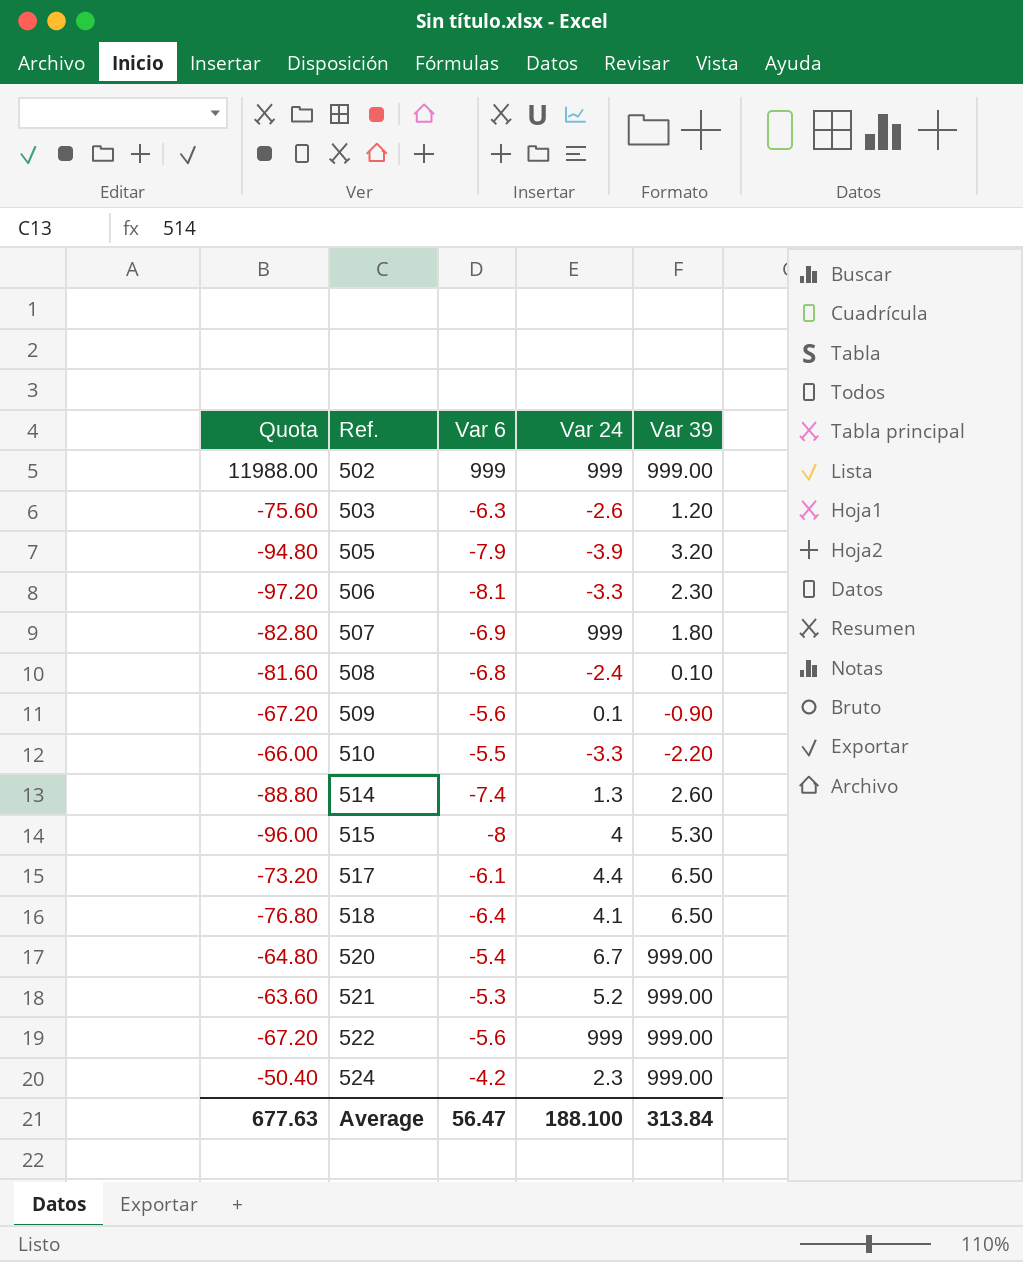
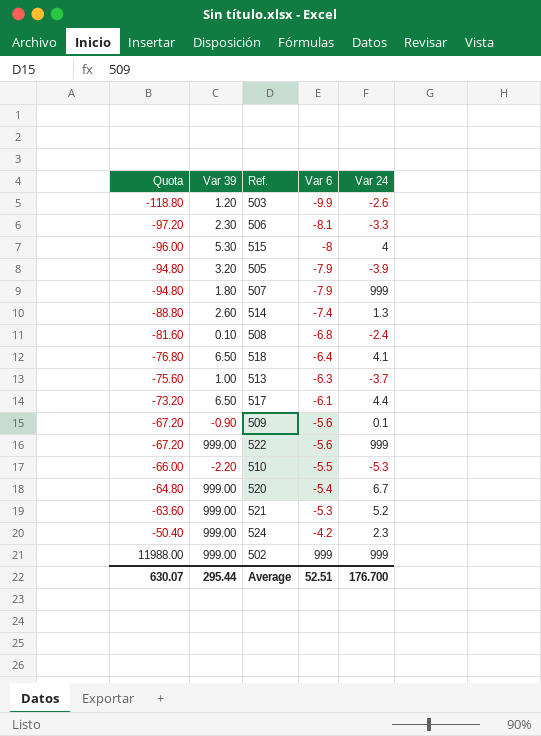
row order: Ref. ascending -> Quota ascending
column Var 39 | position: 5 -> 2
503 | Quota: -75.60 -> -118.80
503 | Var 6: -6.3 -> -9.9
507 | Quota: -82.80 -> -94.80
507 | Var 6: -6.9 -> -7.9
row 513: none -> -75.60 | 1.00 | -6.3 | -3.7
510 | Var 24: -3.3 -> -5.3
Average | Quota: 677.63 -> 630.07
Average | Var 39: 313.84 -> 295.44
Average | Var 6: 56.47 -> 52.51
Average | Var 24: 188.100 -> 176.700

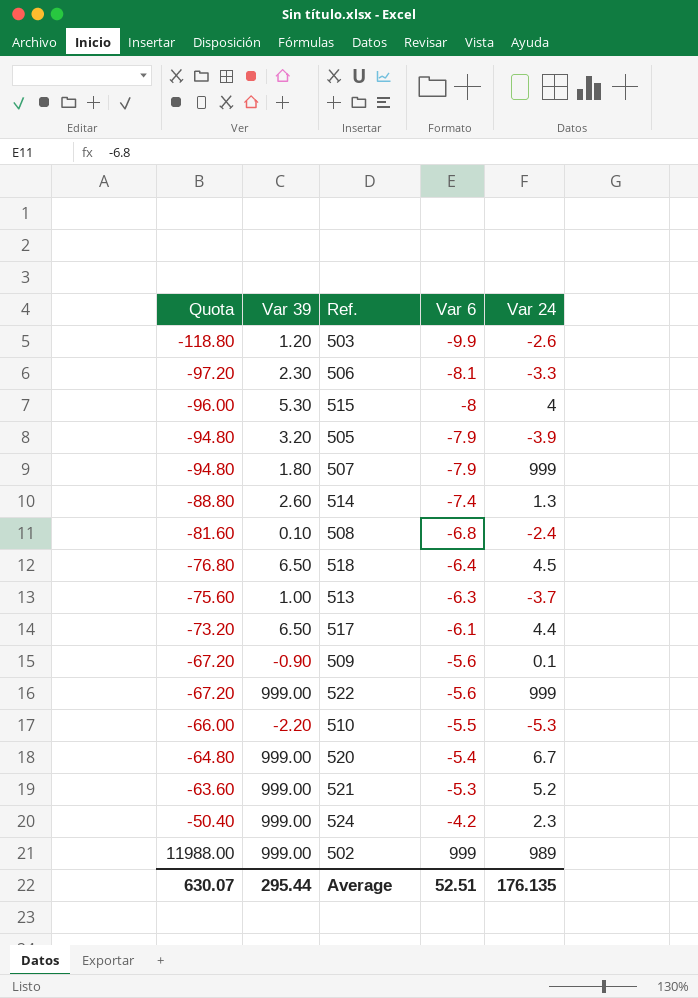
518 | Var 24: 4.1 -> 4.5
502 | Var 24: 999 -> 989
Average | Var 24: 176.700 -> 176.135

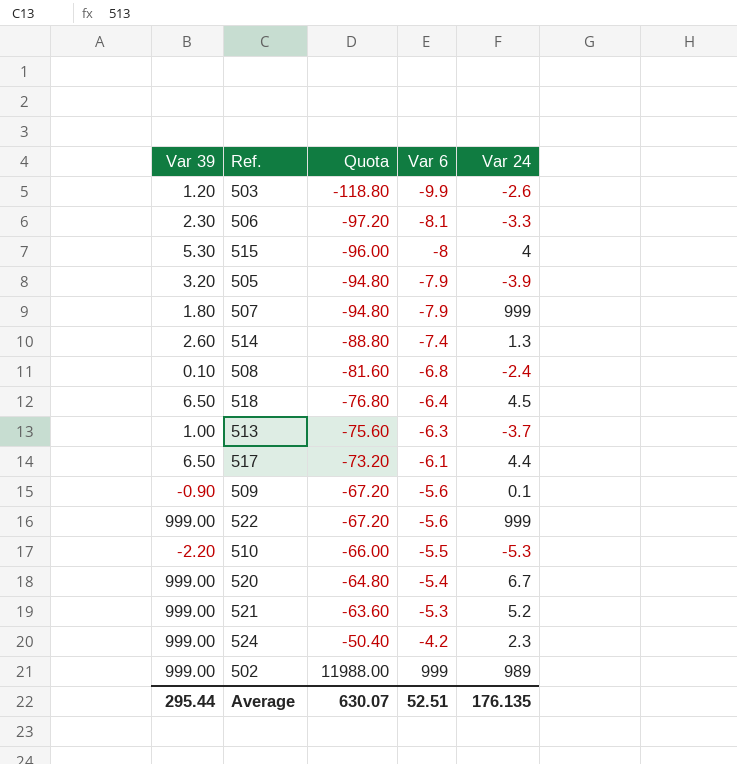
column Quota | position: 1 -> 3

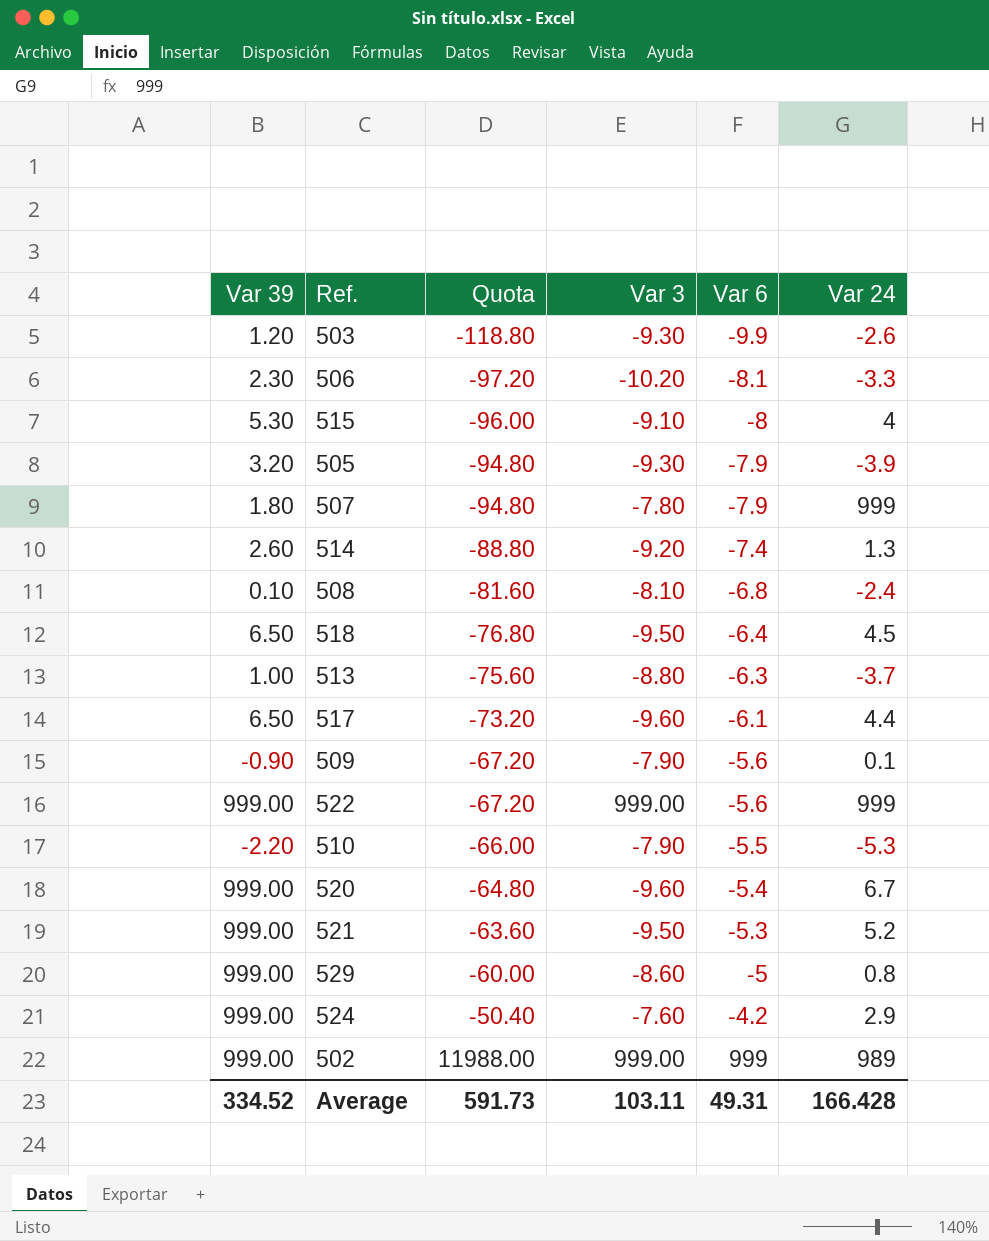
column Var 3 | position: none -> 4
row 529: none -> 999.00 | -60.00 | -8.60 | -5 | 0.8
524 | Var 24: 2.3 -> 2.9
Average | Var 39: 295.44 -> 334.52
Average | Quota: 630.07 -> 591.73
Average | Var 6: 52.51 -> 49.31
Average | Var 24: 176.135 -> 166.428

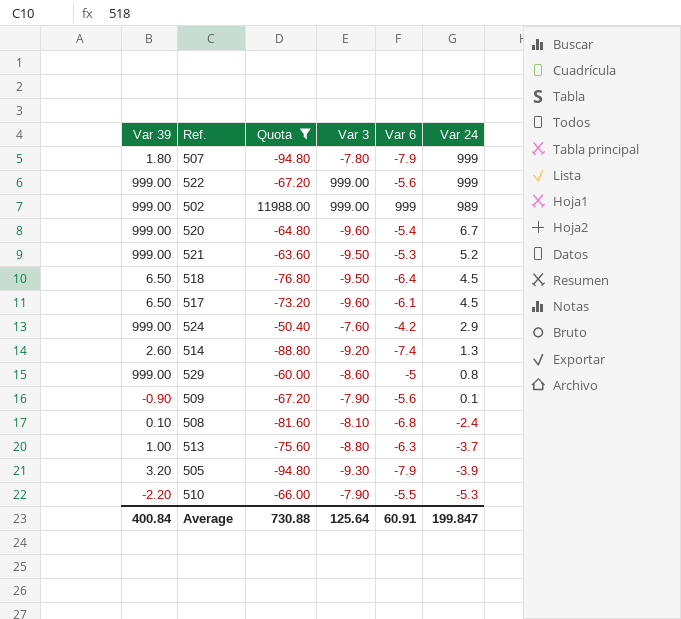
filter: none -> Quota >= -94.80
row order: Quota ascending -> Var 24 descending
517 | Var 24: 4.4 -> 4.5
Average | Var 39: 334.52 -> 400.84
Average | Quota: 591.73 -> 730.88
Average | Var 3: 103.11 -> 125.64
Average | Var 6: 49.31 -> 60.91
Average | Var 24: 166.428 -> 199.847

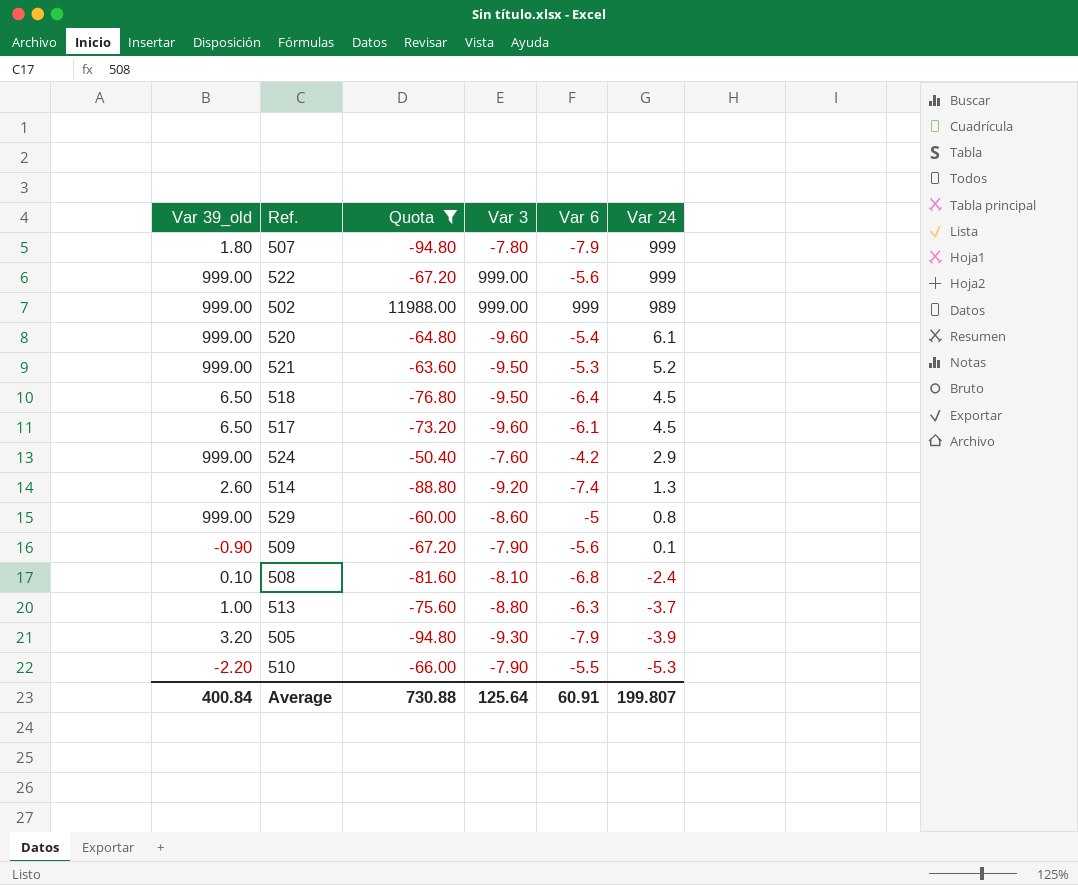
column name: Var 39 -> Var 39_old
520 | Var 24: 6.7 -> 6.1
Average | Var 24: 199.847 -> 199.807

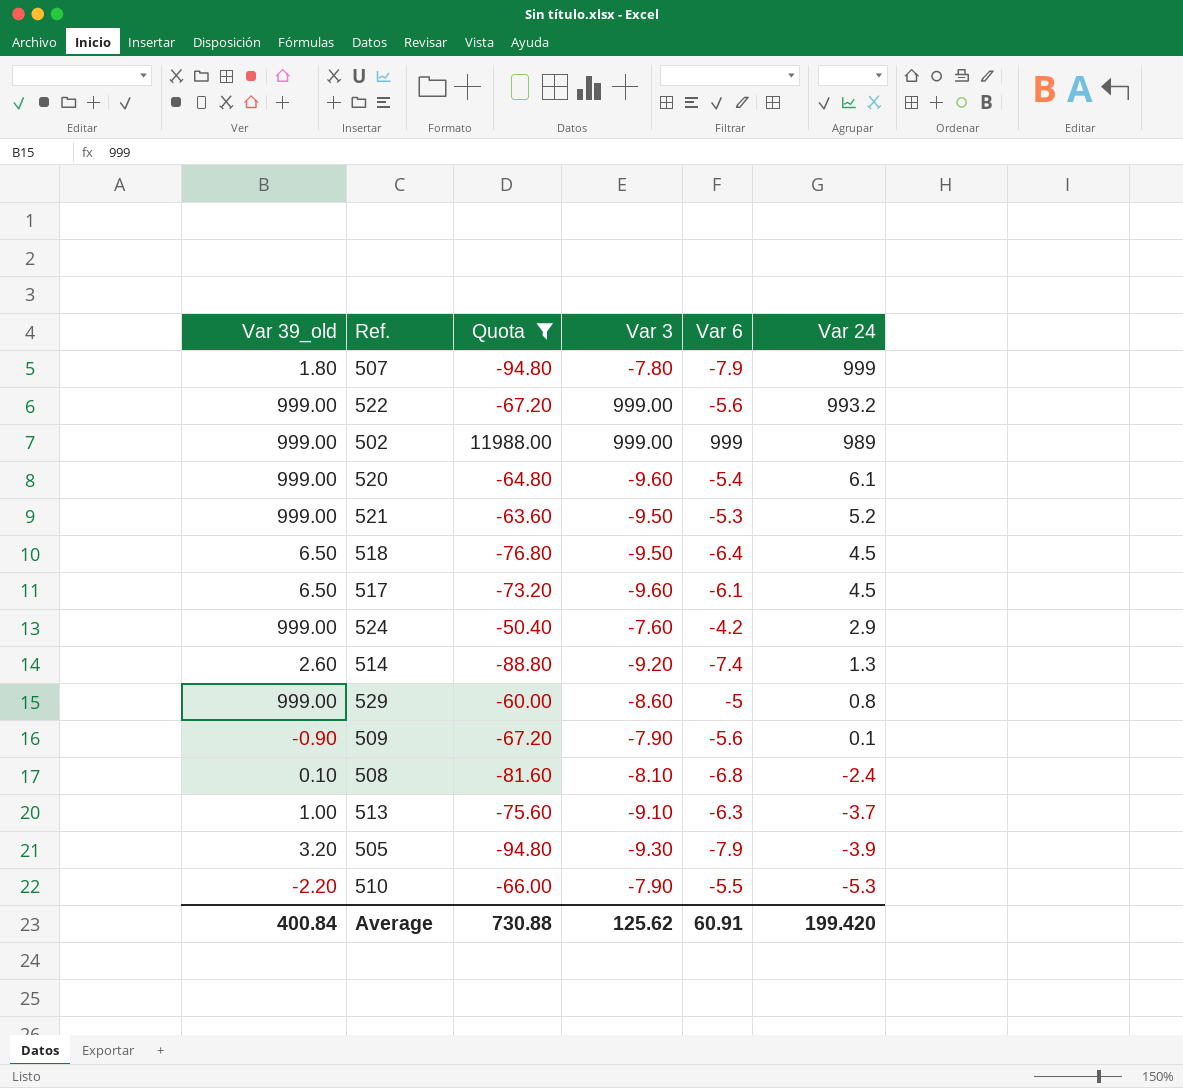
522 | Var 24: 999 -> 993.2
513 | Var 3: -8.80 -> -9.10
Average | Var 3: 125.64 -> 125.62
Average | Var 24: 199.807 -> 199.420

